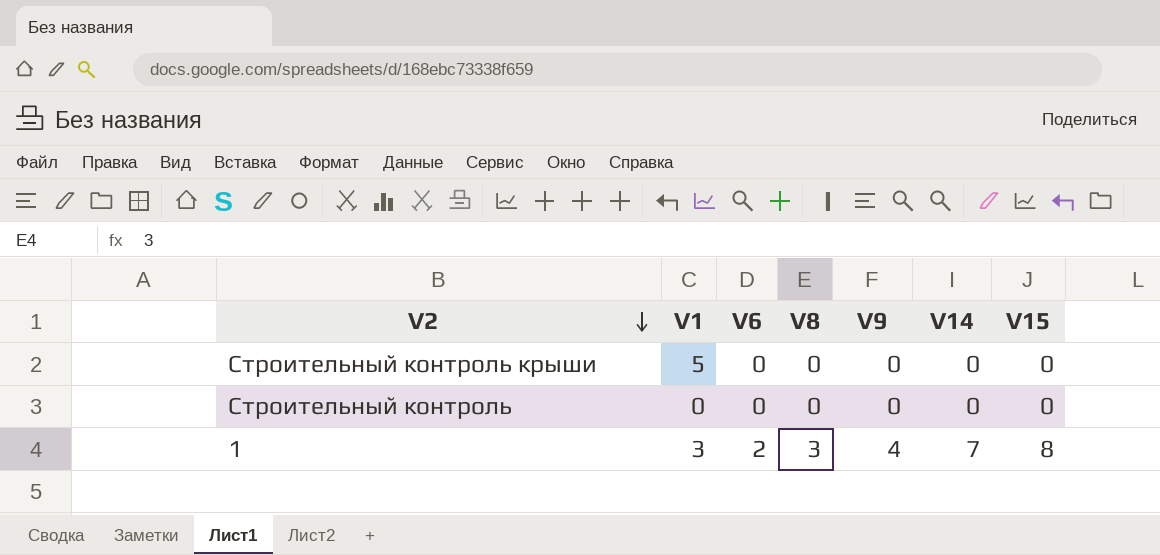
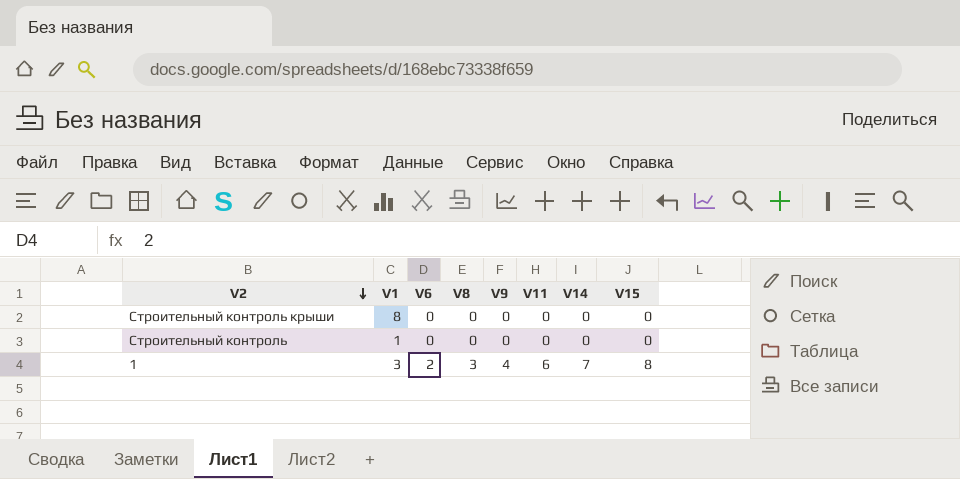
column V11 | position: none -> 6
Строительный контроль крыши | V1: 5 -> 8
Строительный контроль | V1: 0 -> 1

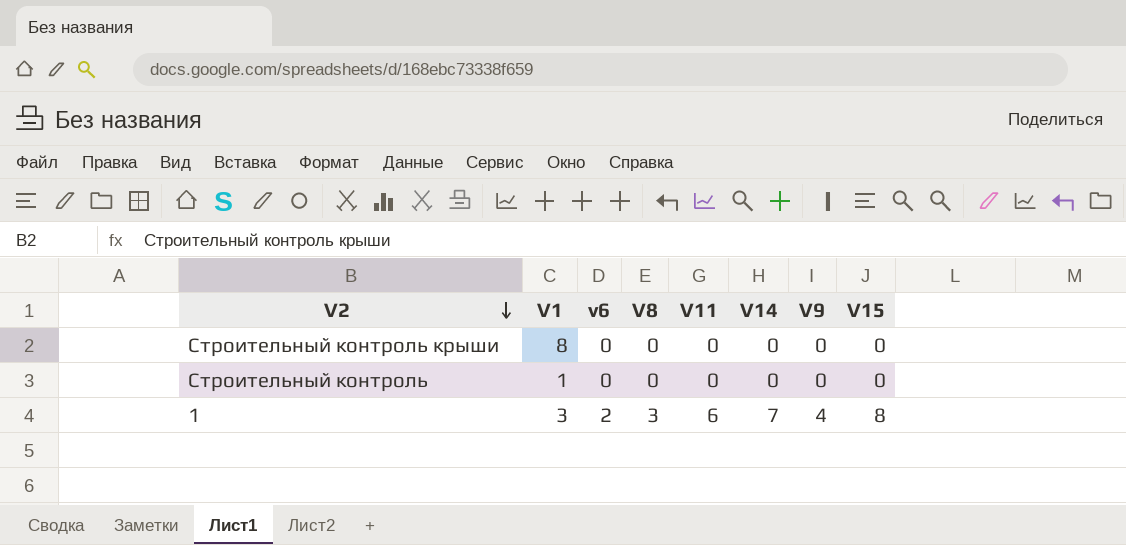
column name: V6 -> v6
column V9 | position: 5 -> 7

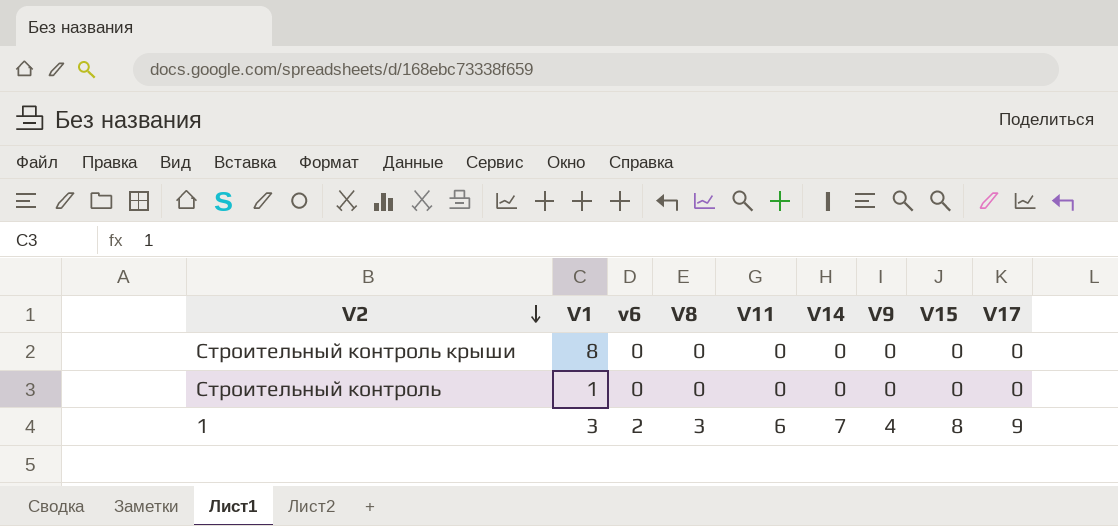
column V17 | position: none -> 9

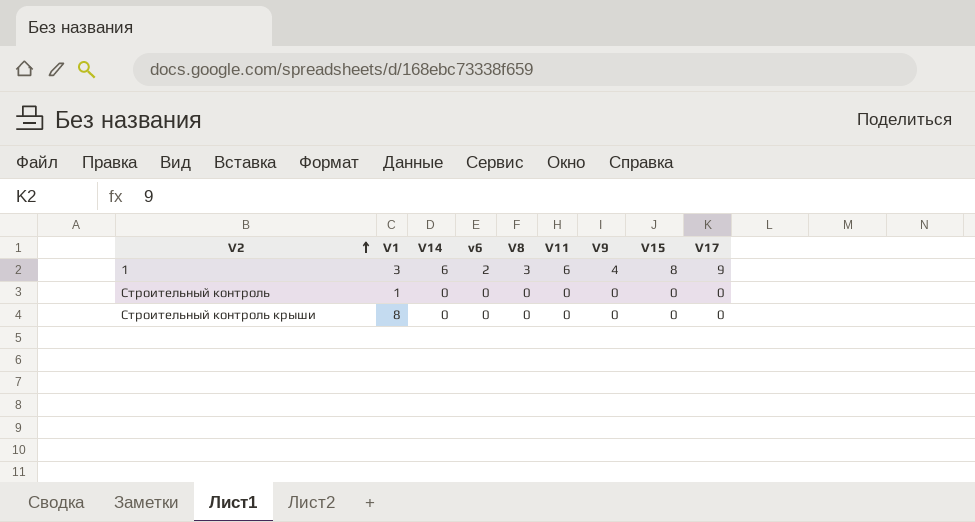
row order: V2 descending -> V2 ascending
column V14 | position: 6 -> 3
1 | V14: 7 -> 6

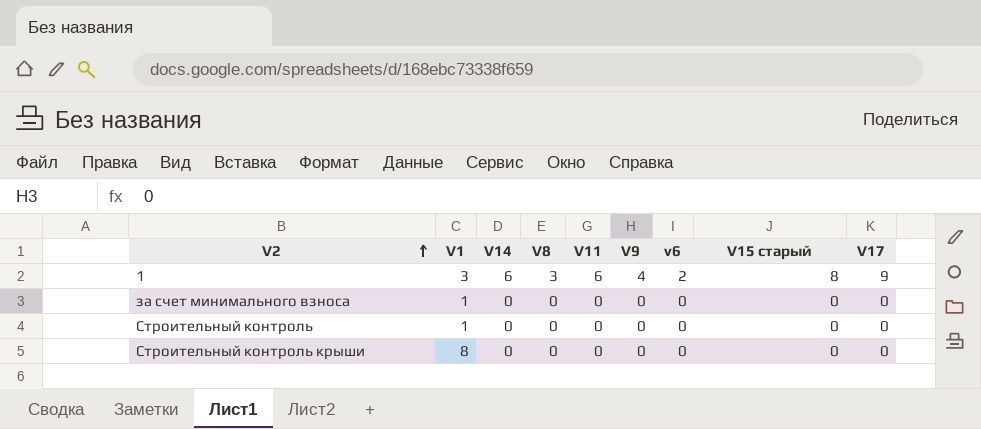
column v6 | position: 4 -> 7
column name: V15 -> V15 старый
row за счет минимального взноса: none -> 1 | 0 | 0 | 0 | 0 | 0 | 0 | 0

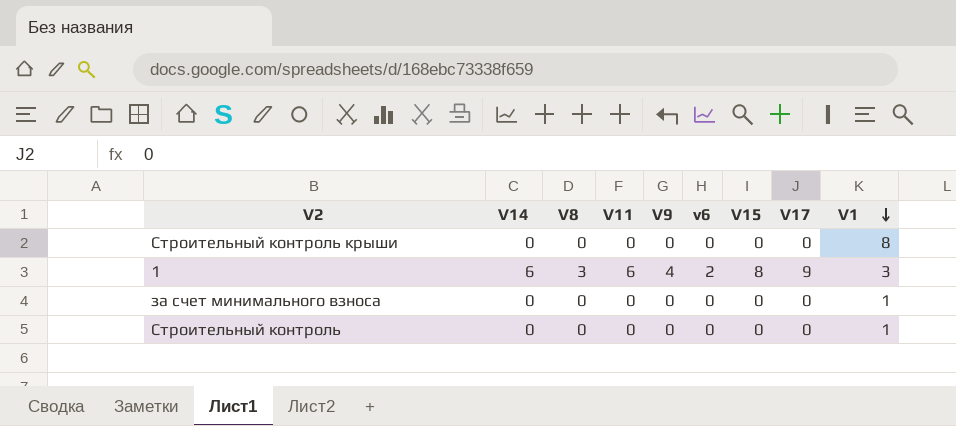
row order: V2 ascending -> V1 descending
column name: V15 старый -> V15
column V1 | position: 2 -> 9

